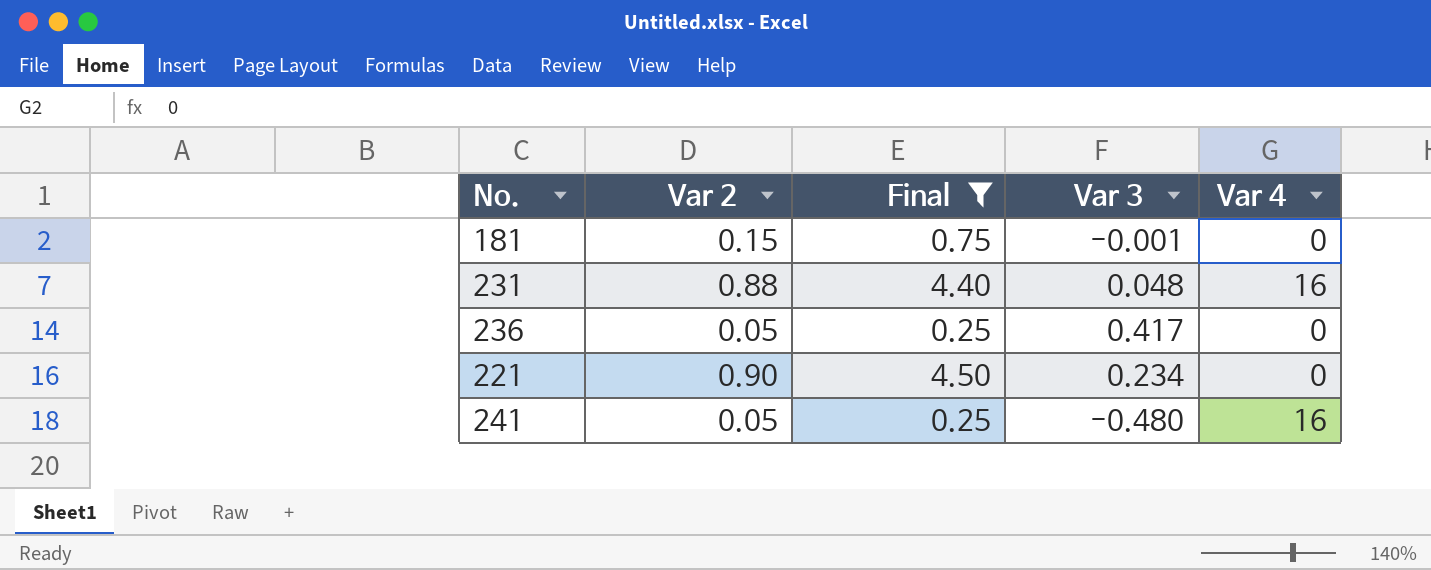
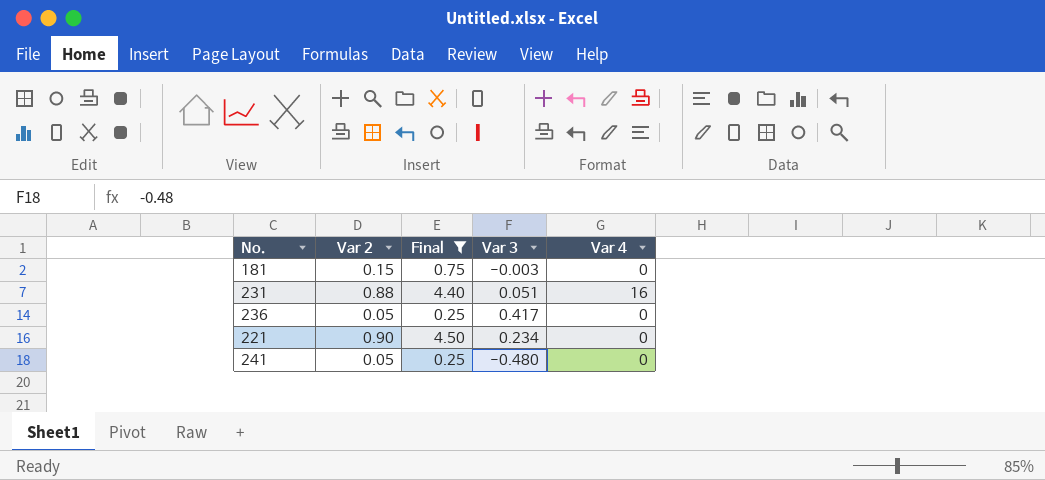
181 | Var 3: -0.001 -> -0.003
231 | Var 3: 0.048 -> 0.051
241 | Var 4: 16 -> 0

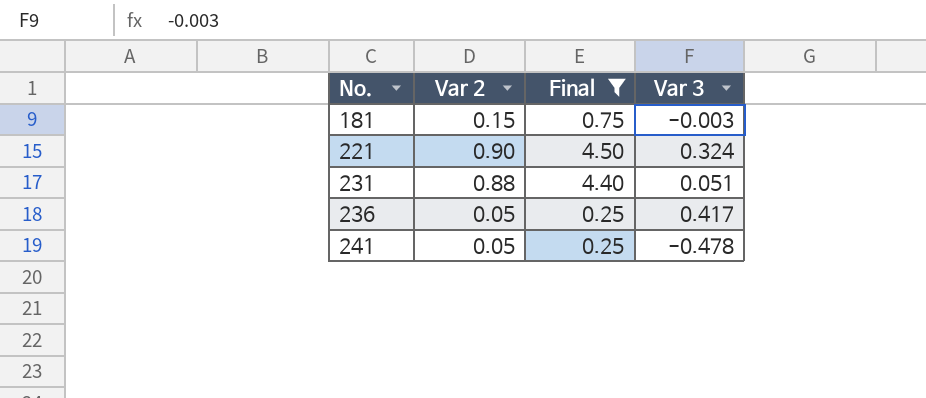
row order: none -> No. ascending
column Var 4 | position: 5 -> none
221 | Var 3: 0.234 -> 0.324
241 | Var 3: -0.480 -> -0.478

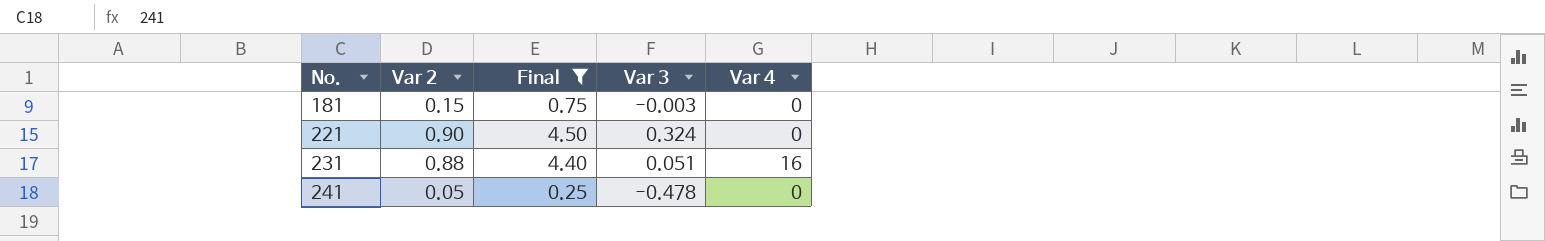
column Var 4 | position: none -> 5
row 236: 0.05 | 0.25 | 0.417 -> none

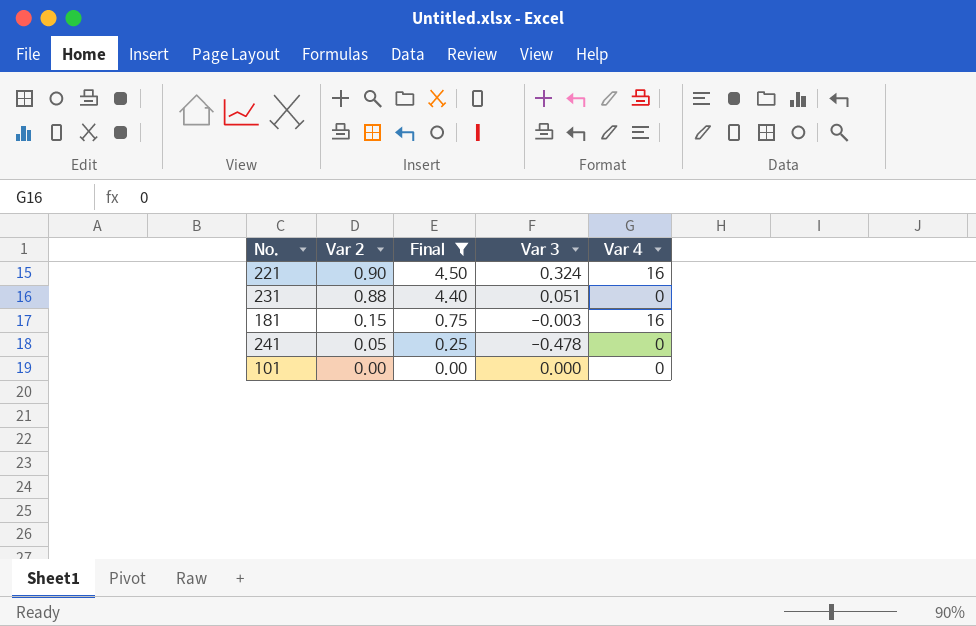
row order: No. ascending -> Var 2 descending
221 | Var 4: 0 -> 16
231 | Var 4: 16 -> 0
181 | Var 4: 0 -> 16
row 101: none -> 0.00 | 0.00 | 0.000 | 0

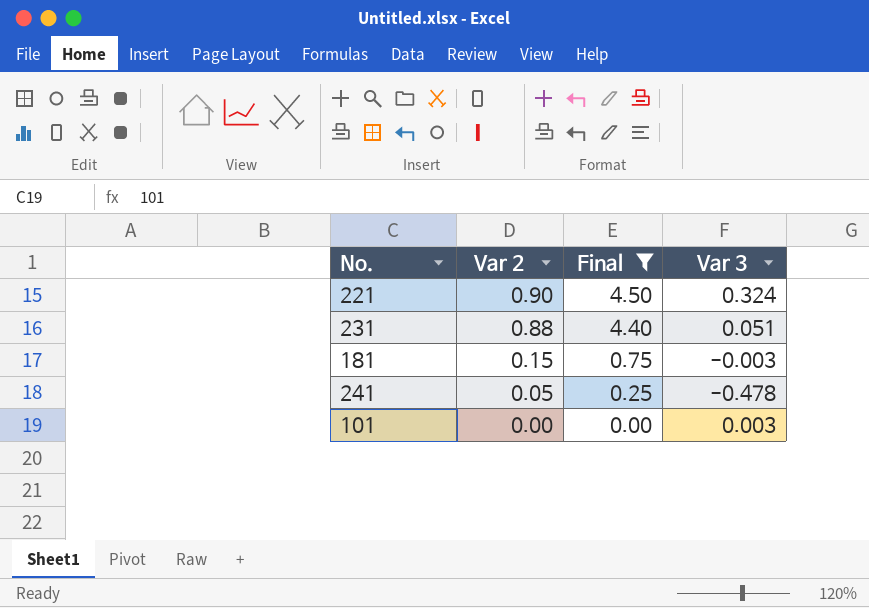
column Var 4 | position: 5 -> none
101 | Var 3: 0.000 -> 0.003

